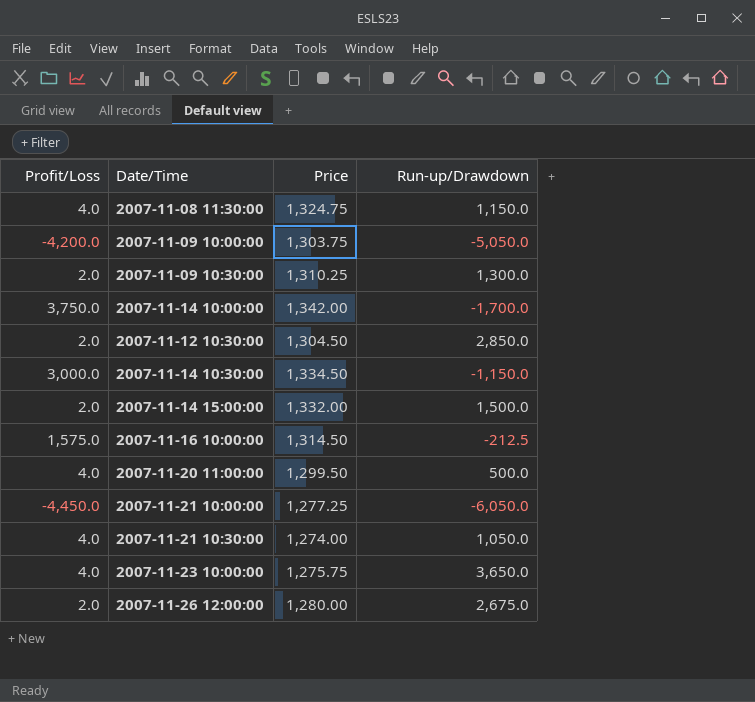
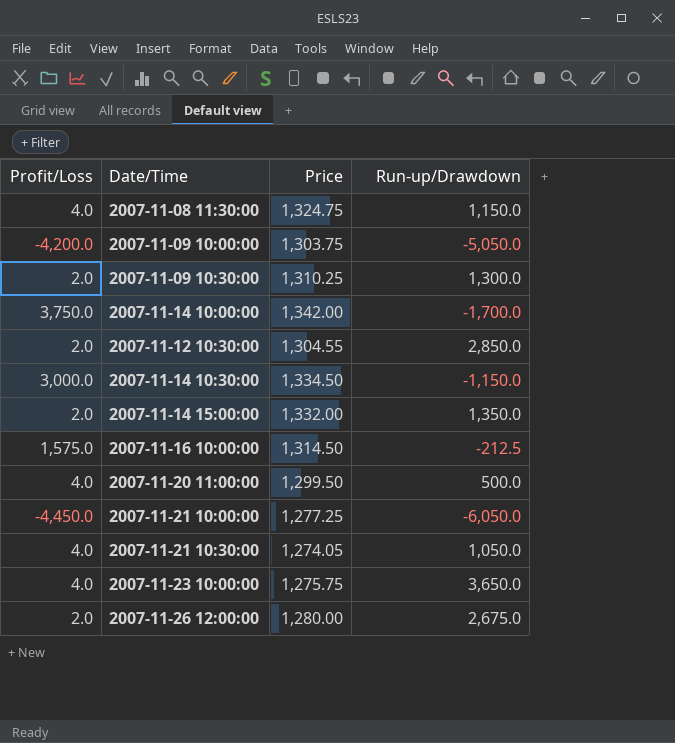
2007-11-12 10:30:00 | Price: 1,304.50 -> 1,304.55
2007-11-14 15:00:00 | Run-up/Drawdown: 1,500.0 -> 1,350.0
2007-11-21 10:30:00 | Price: 1,274.00 -> 1,274.05

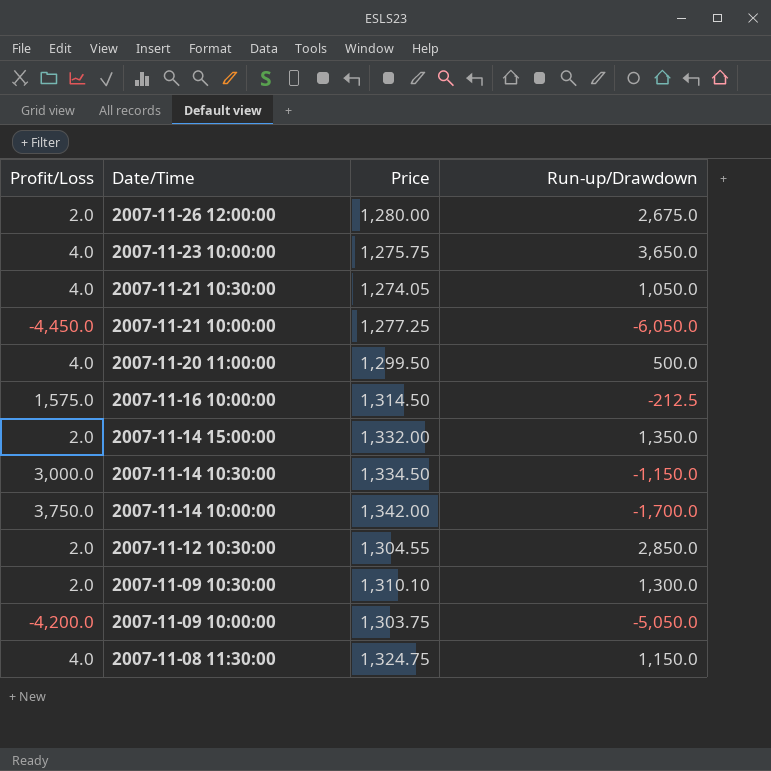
row order: none -> Date/Time descending
2007-11-09 10:30:00 | Price: 1,310.25 -> 1,310.10

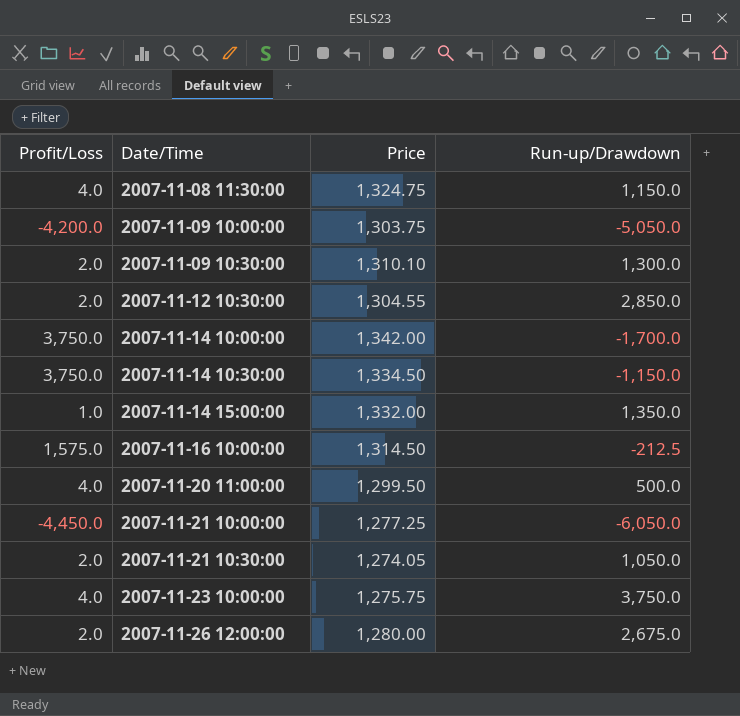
row order: Date/Time descending -> Date/Time ascending
2007-11-14 10:30:00 | Profit/Loss: 3,000.0 -> 3,750.0
2007-11-14 15:00:00 | Profit/Loss: 2.0 -> 1.0
2007-11-21 10:30:00 | Profit/Loss: 4.0 -> 2.0
2007-11-23 10:00:00 | Run-up/Drawdown: 3,650.0 -> 3,750.0

